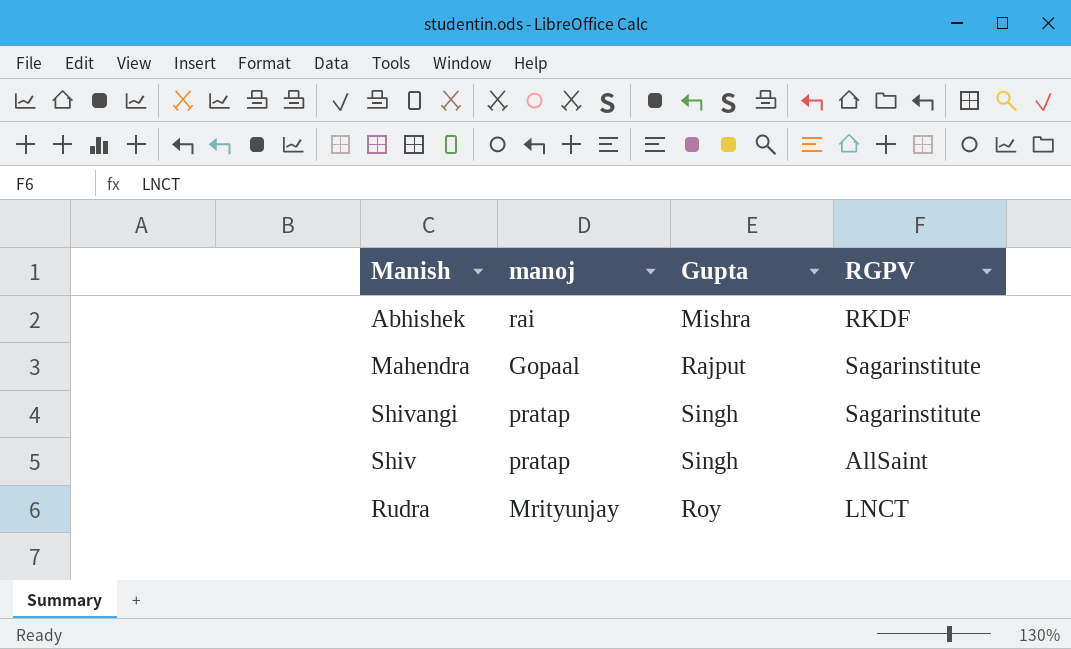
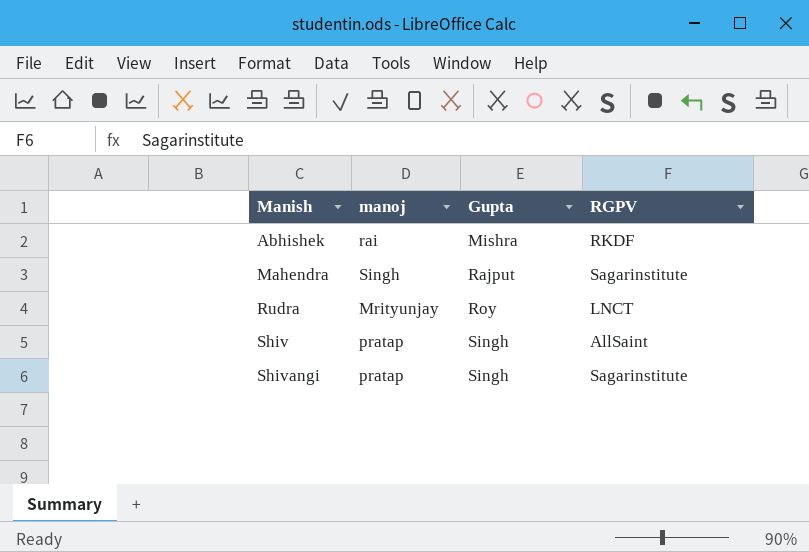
row order: none -> Manish ascending
Mahendra | manoj: Gopaal -> Singh

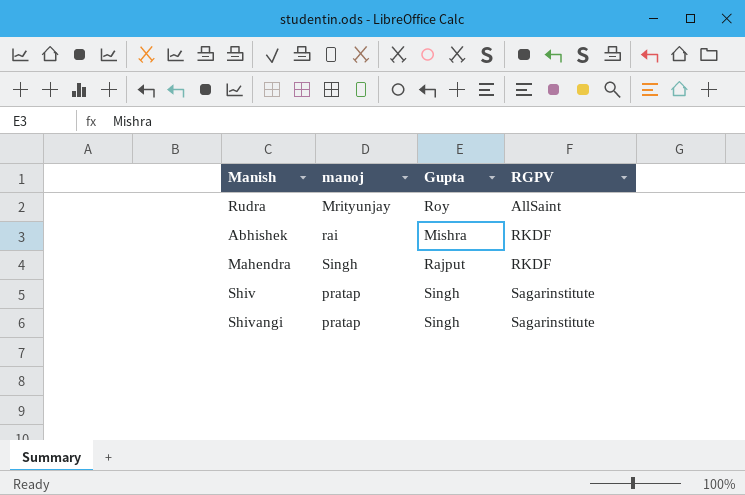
row order: Manish ascending -> RGPV ascending
Rudra | RGPV: LNCT -> AllSaint
Mahendra | RGPV: Sagarinstitute -> RKDF
Shiv | RGPV: AllSaint -> Sagarinstitute

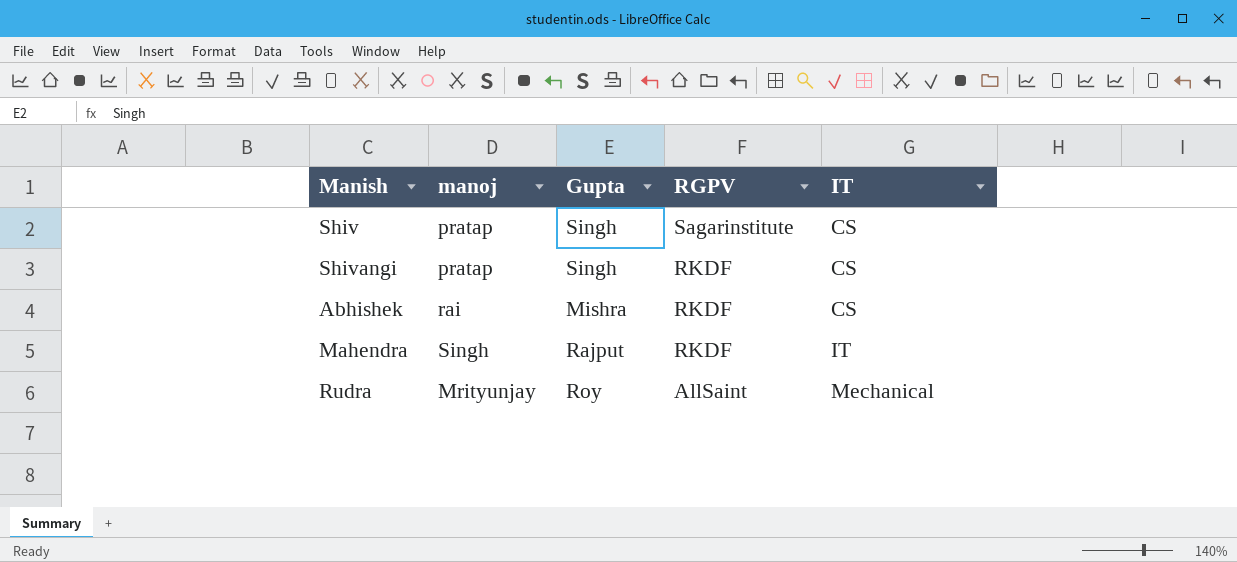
row order: RGPV ascending -> RGPV descending
column IT | position: none -> 5
Shivangi | RGPV: Sagarinstitute -> RKDF

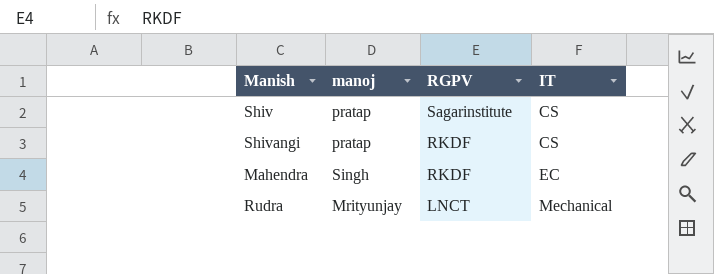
column Gupta | position: 3 -> none
row Abhishek: rai | Mishra | RKDF | CS -> none
Mahendra | IT: IT -> EC
Rudra | RGPV: AllSaint -> LNCT

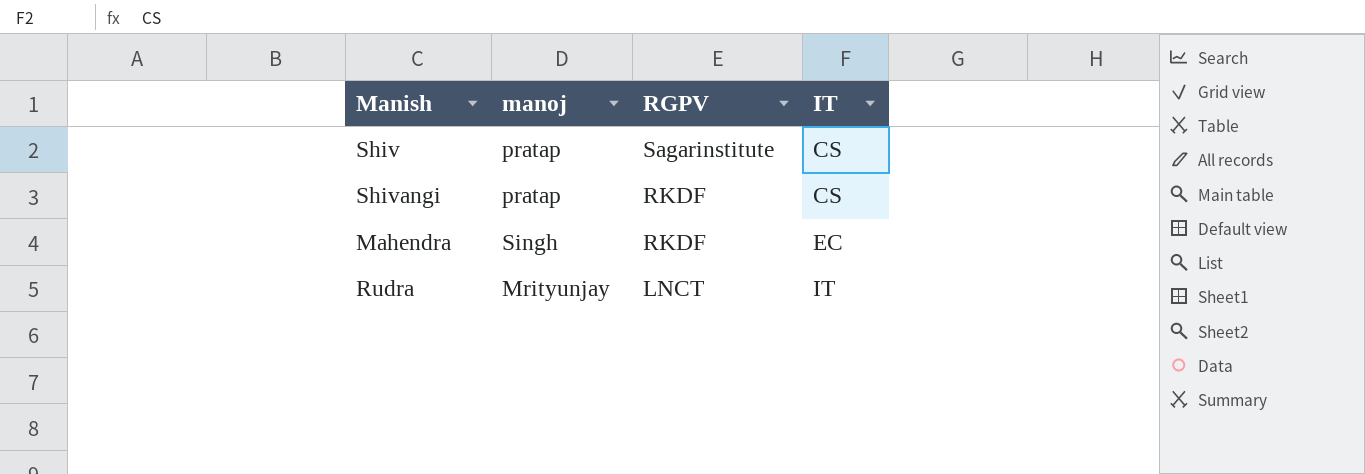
Rudra | IT: Mechanical -> IT

